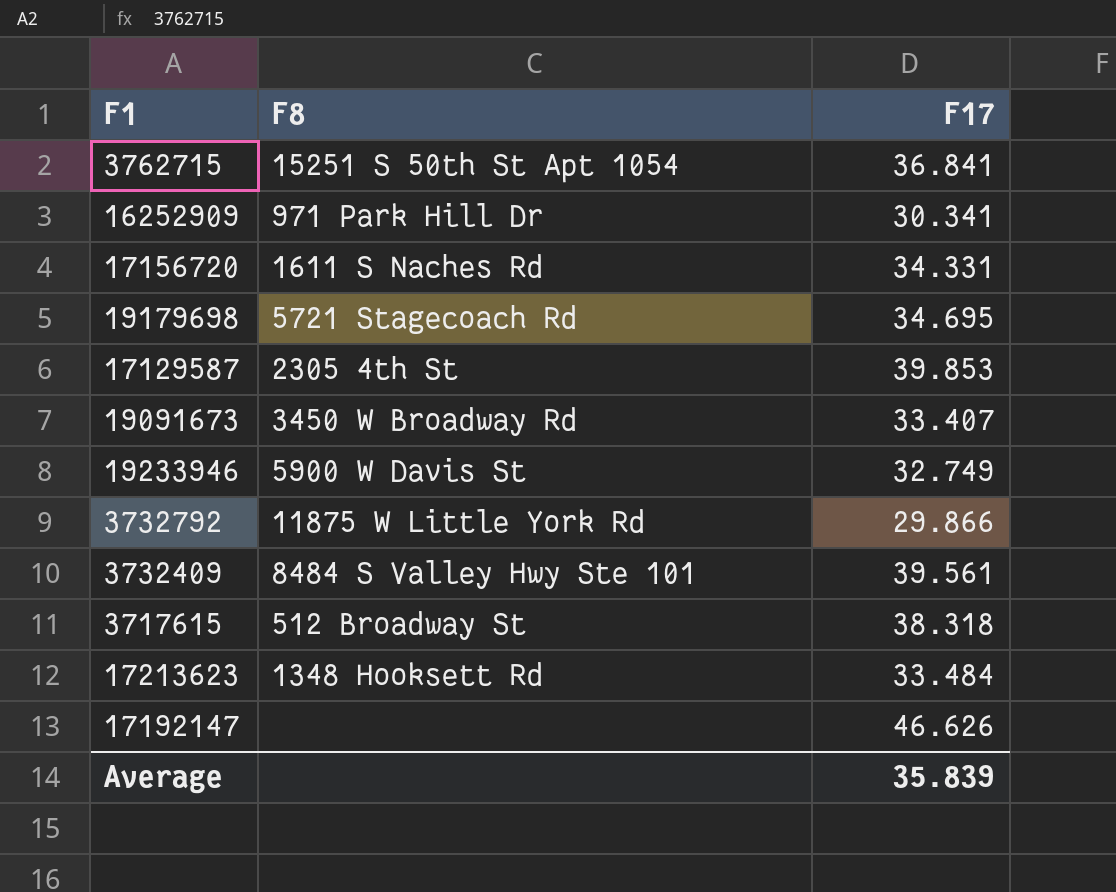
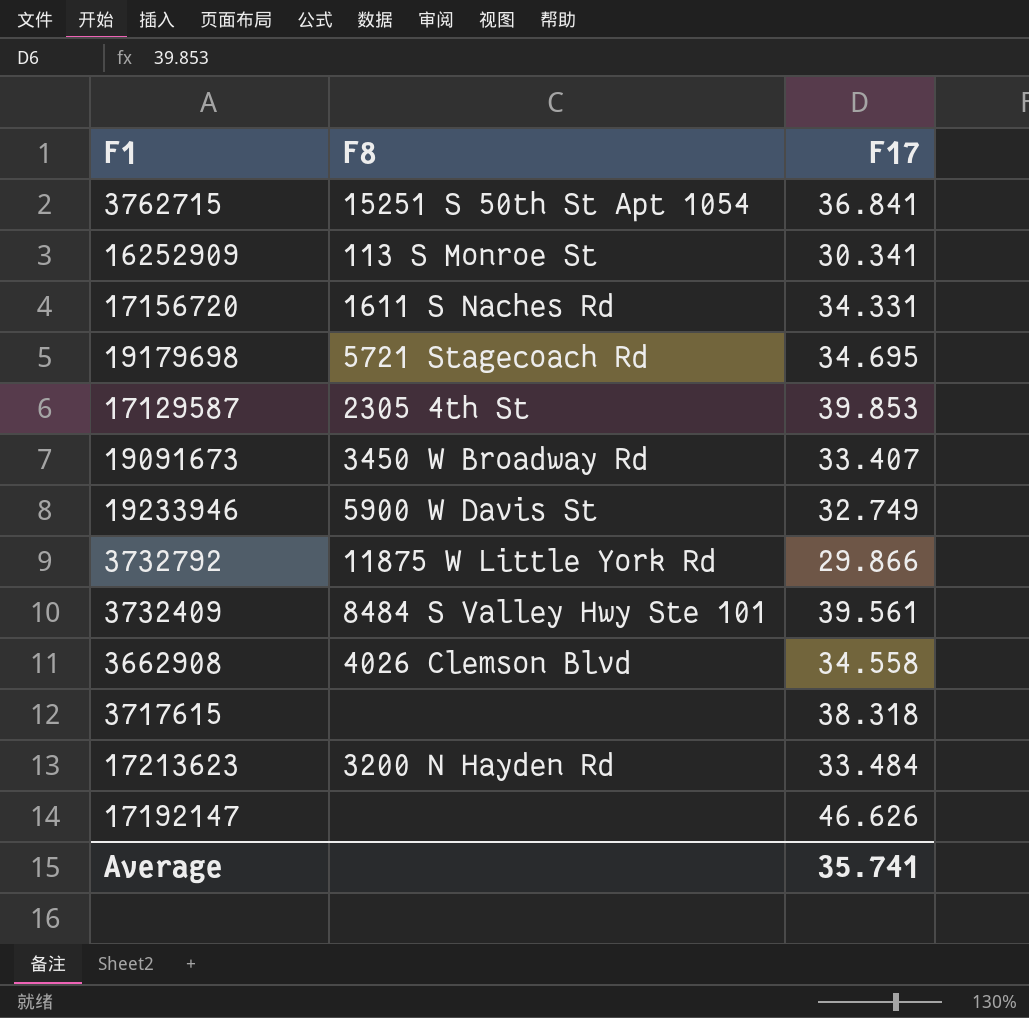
16252909 | F8: 971 Park Hill Dr -> 113 S Monroe St
row 3662908: none -> 4026 Clemson Blvd | 34.558
3717615 | F8: 512 Broadway St -> none
17213623 | F8: 1348 Hooksett Rd -> 3200 N Hayden Rd
Average | F17: 35.839 -> 35.741

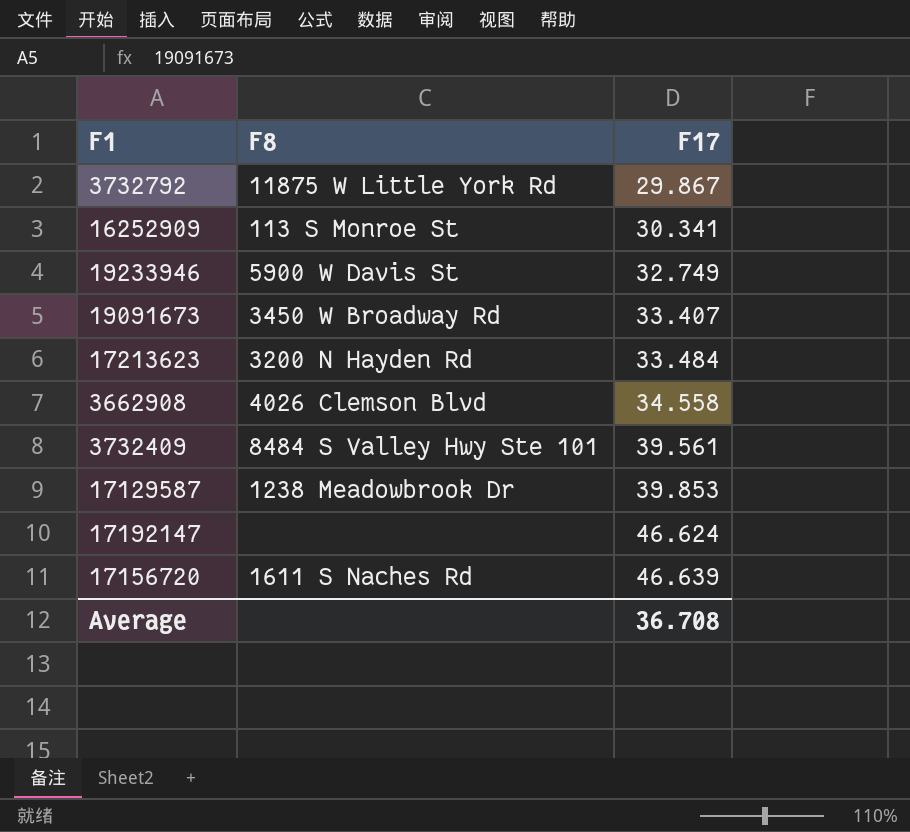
row order: none -> F17 ascending
row 3762715: 15251 S 50th St Apt 1054 | 36.841 -> none
row 19179698: 5721 Stagecoach Rd | 34.695 -> none
row 3717615: none | 38.318 -> none
3732792 | F17: 29.866 -> 29.867
17129587 | F8: 2305 4th St -> 1238 Meadowbrook Dr
17192147 | F17: 46.626 -> 46.624
17156720 | F17: 34.331 -> 46.639
Average | F17: 35.741 -> 36.708

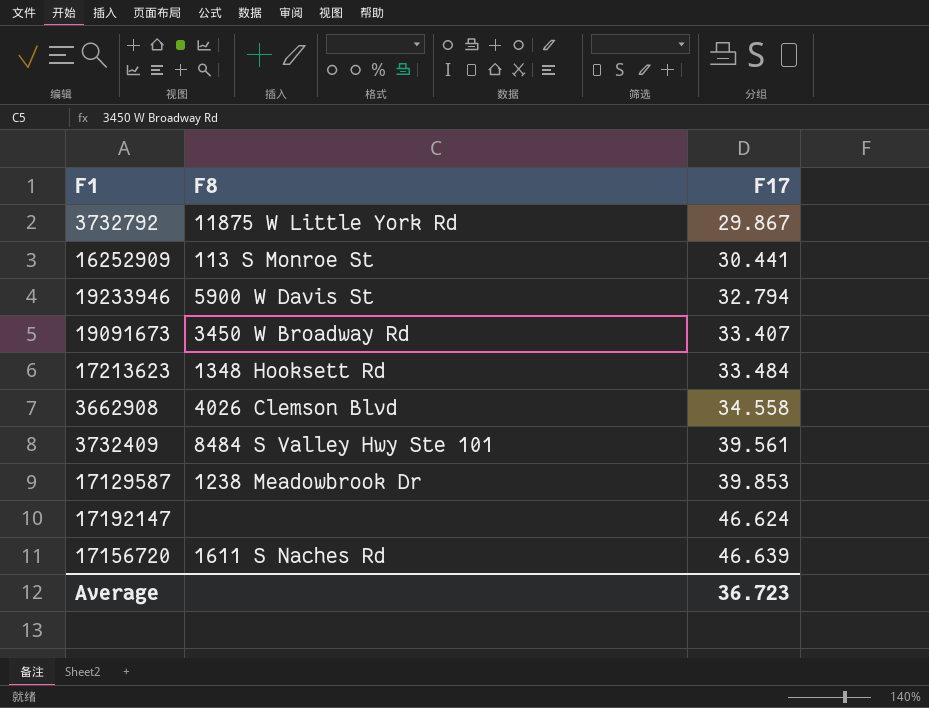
16252909 | F17: 30.341 -> 30.441
19233946 | F17: 32.749 -> 32.794
17213623 | F8: 3200 N Hayden Rd -> 1348 Hooksett Rd
Average | F17: 36.708 -> 36.723

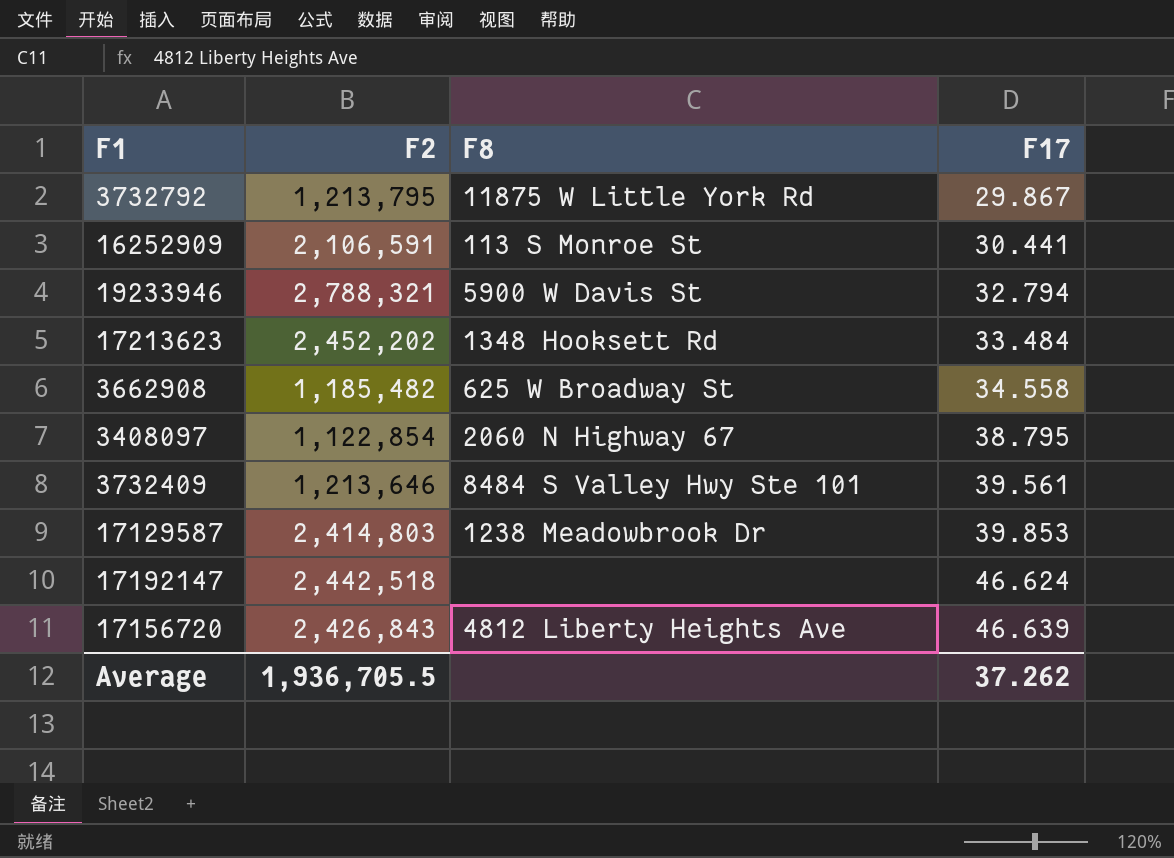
column F2 | position: none -> 2
row 19091673: 3450 W Broadway Rd | 33.407 -> none
3662908 | F8: 4026 Clemson Blvd -> 625 W Broadway St
row 3408097: none -> 1,122,854 | 2060 N Highway 67 | 38.795
17156720 | F8: 1611 S Naches Rd -> 4812 Liberty Heights Ave
Average | F17: 36.723 -> 37.262

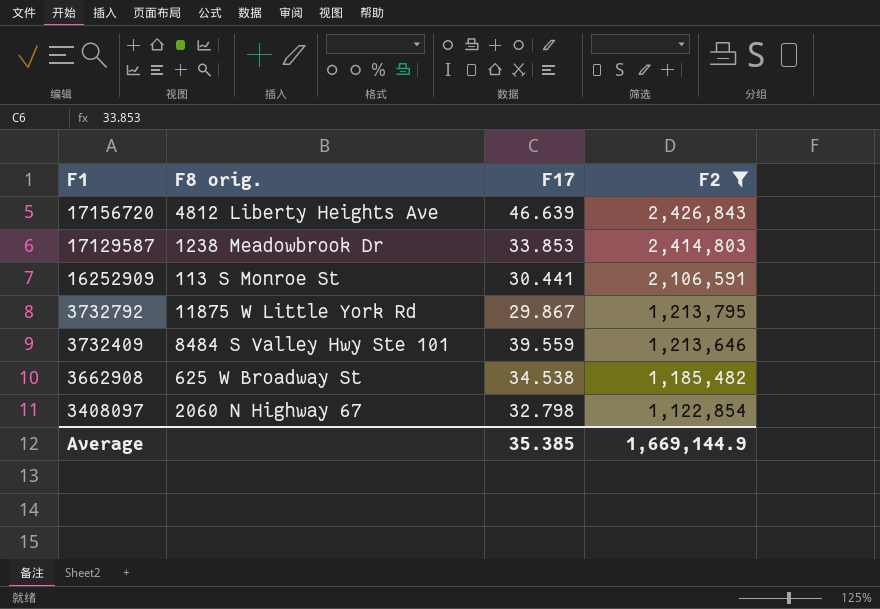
filter: none -> F2 <= 2,426,843
row order: F17 ascending -> F1 descending
column name: F8 -> F8 orig.
column F2 | position: 2 -> 4
17129587 | F17: 39.853 -> 33.853
3732409 | F17: 39.561 -> 39.559
3662908 | F17: 34.558 -> 34.538
3408097 | F17: 38.795 -> 32.798
Average | F17: 37.262 -> 35.385
Average | F2: 1,936,705.5 -> 1,669,144.9

